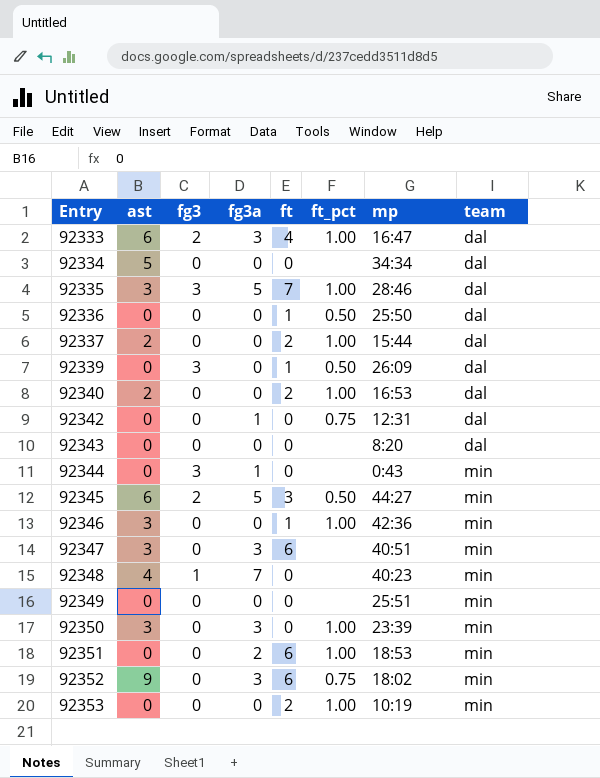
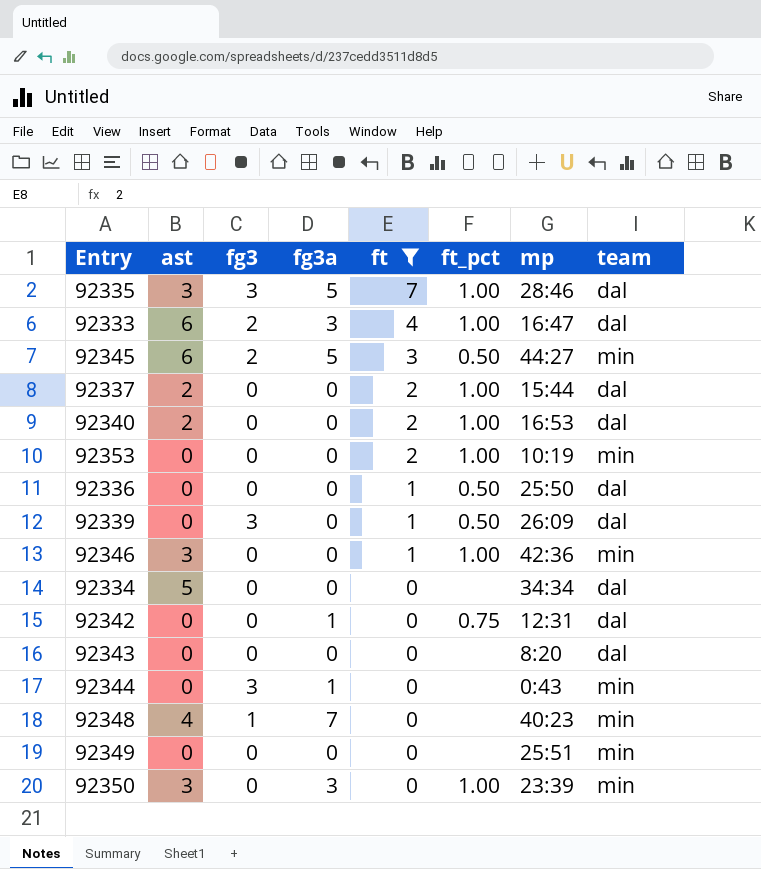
filter: none -> ft != 6
row order: Entry ascending -> ft descending

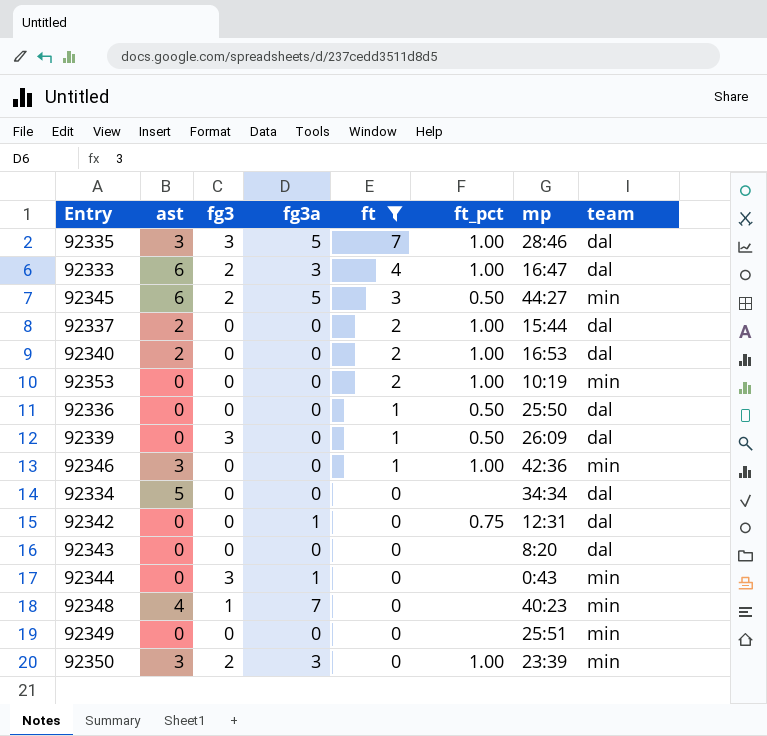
92350 | fg3: 0 -> 2

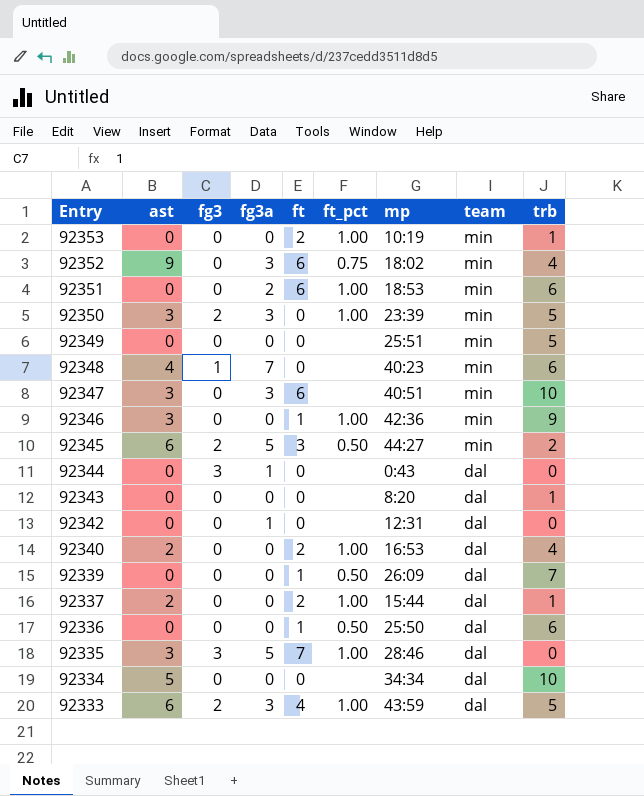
filter: ft != 6 -> none
row order: ft descending -> Entry descending
column trb | position: none -> 9
92344 | team: min -> dal
92342 | ft_pct: 0.75 -> none
92339 | fg3: 3 -> 0
92333 | mp: 16:47 -> 43:59

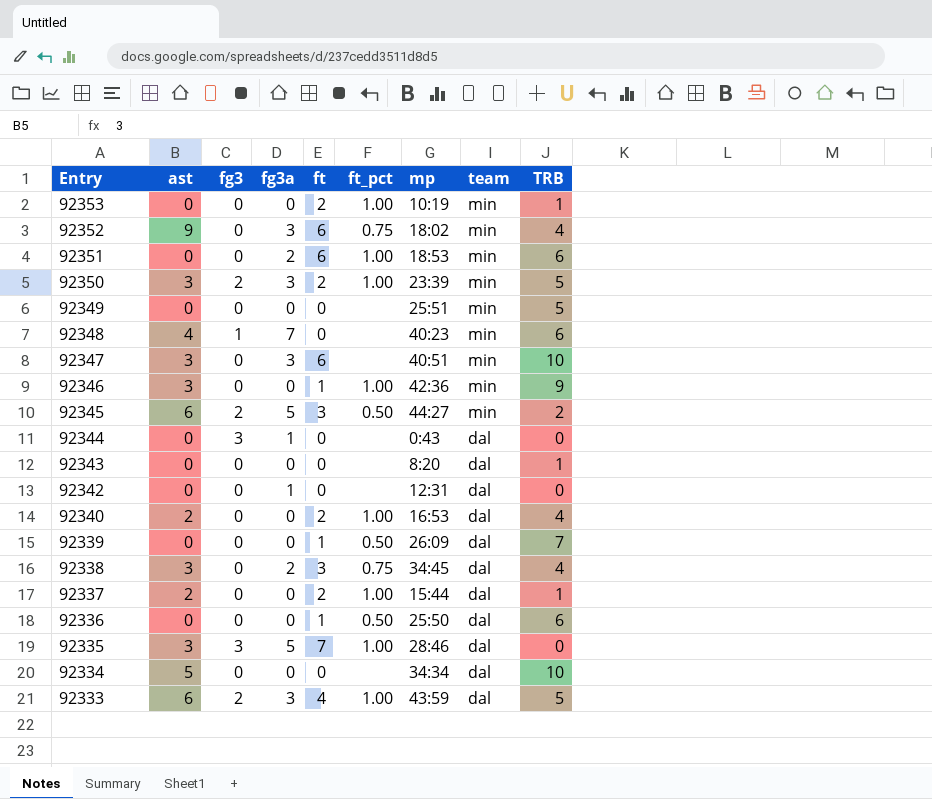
column name: trb -> TRB
92350 | ft: 0 -> 2
row 92338: none -> 3 | 0 | 2 | 3 | 0.75 | 34:45 | dal | 4

